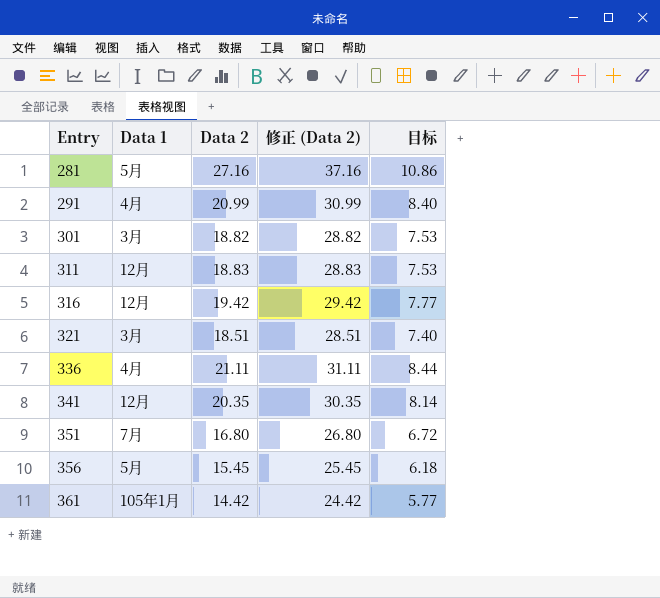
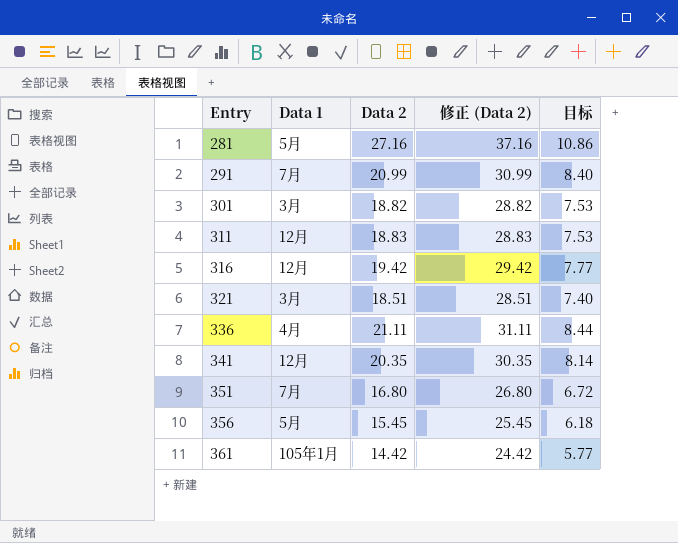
291 | Data 1: 4月 -> 7月

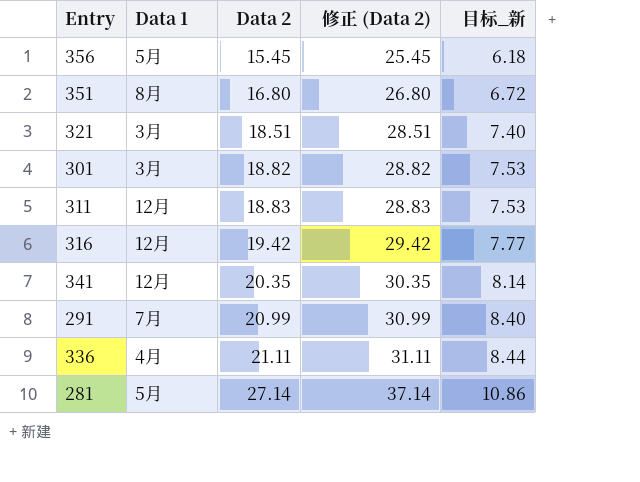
row order: Entry ascending -> Data 2 ascending
column name: 目标 -> 目标_新
row 361: 105年1月 | 14.42 | 24.42 | 5.77 -> none
351 | Data 1: 7月 -> 8月
281 | Data 2: 27.16 -> 27.14
281 | 修正 (Data 2): 37.16 -> 37.14

